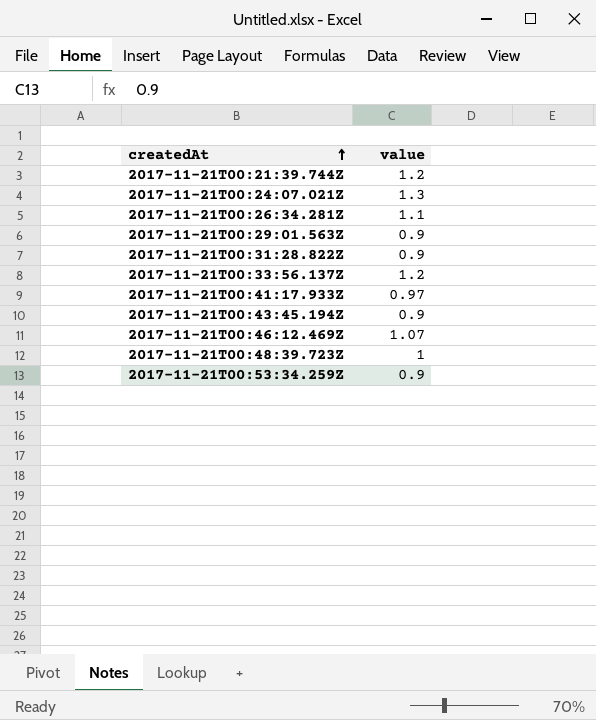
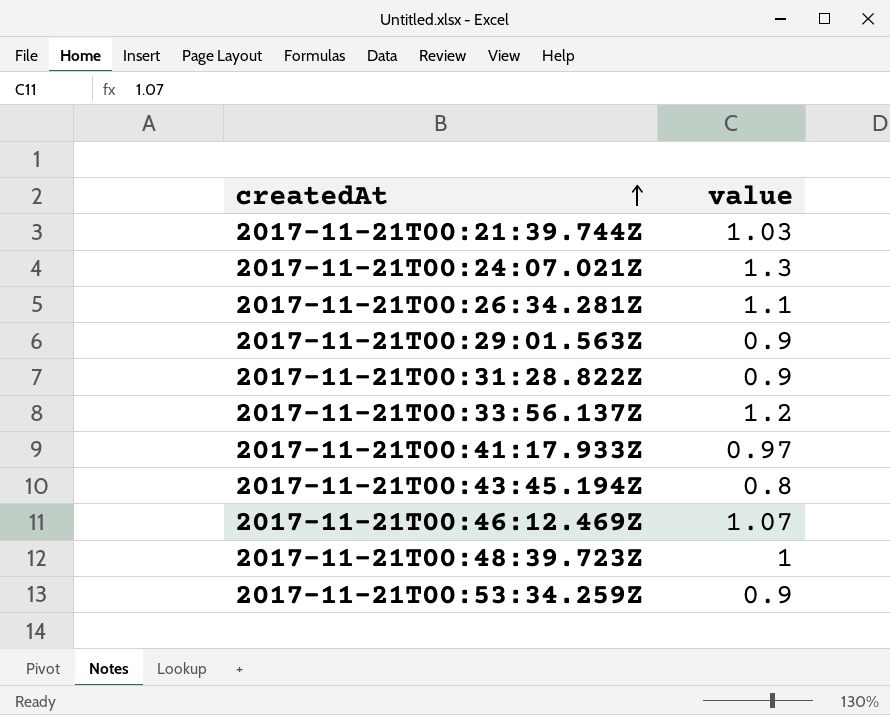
2017-11-21T00:21:39.744Z | value: 1.2 -> 1.03
2017-11-21T00:43:45.194Z | value: 0.9 -> 0.8

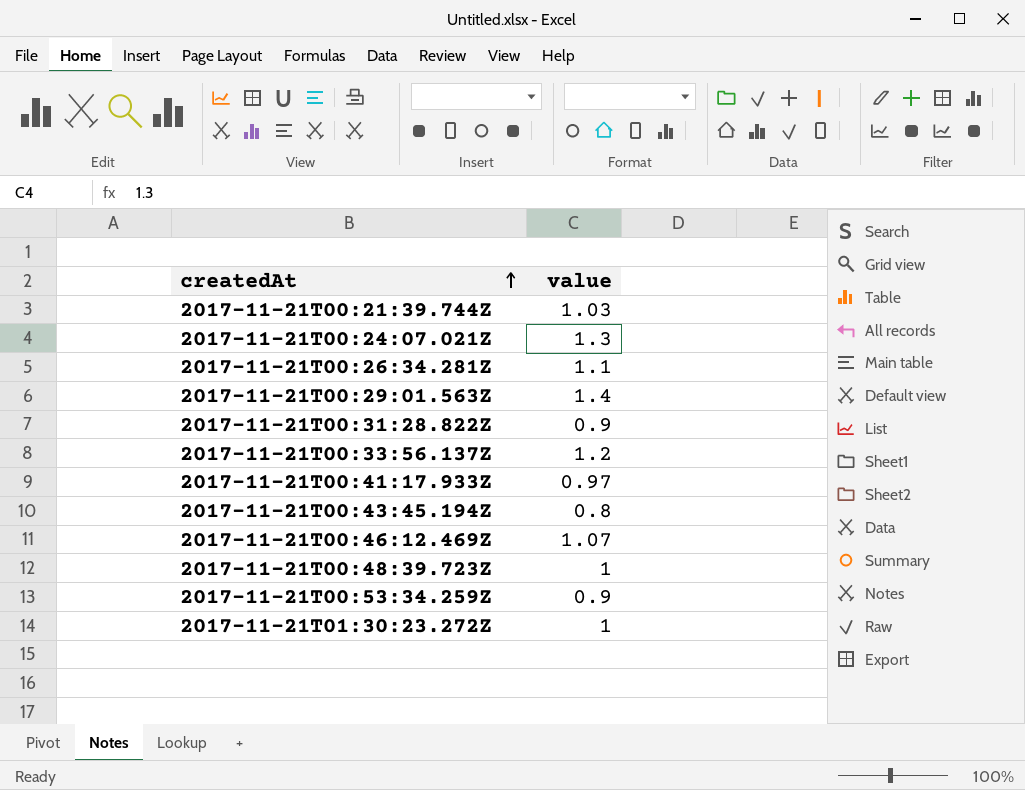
2017-11-21T00:29:01.563Z | value: 0.9 -> 1.4
row 2017-11-21T01:30:23.272Z: none -> 1

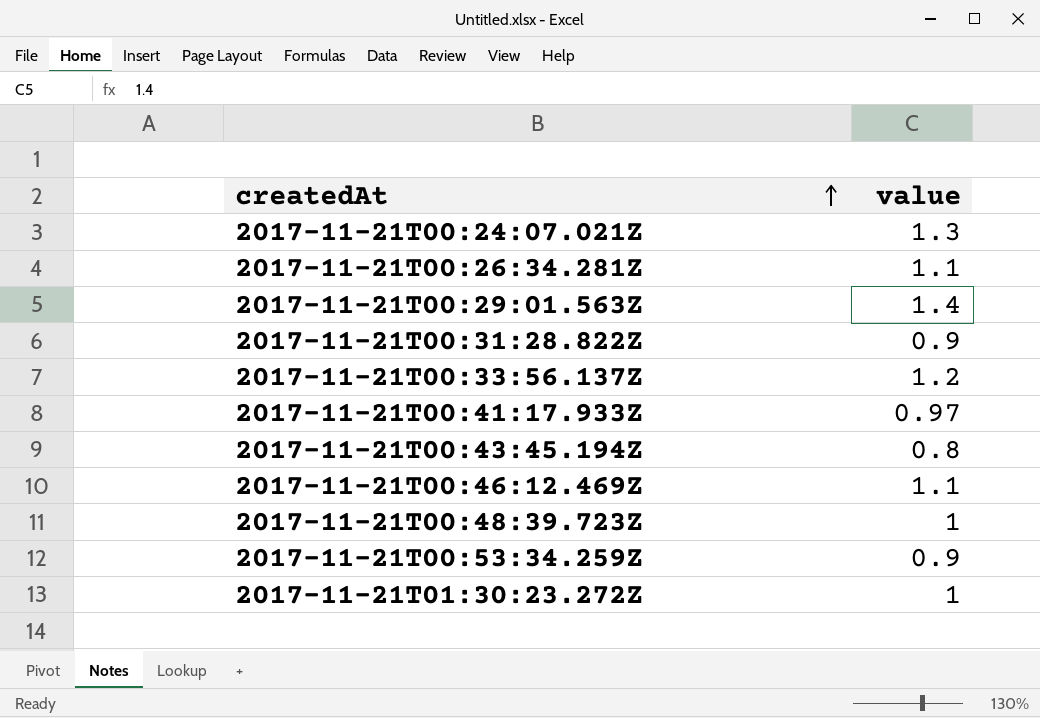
row 2017-11-21T00:21:39.744Z: 1.03 -> none
2017-11-21T00:46:12.469Z | value: 1.07 -> 1.1

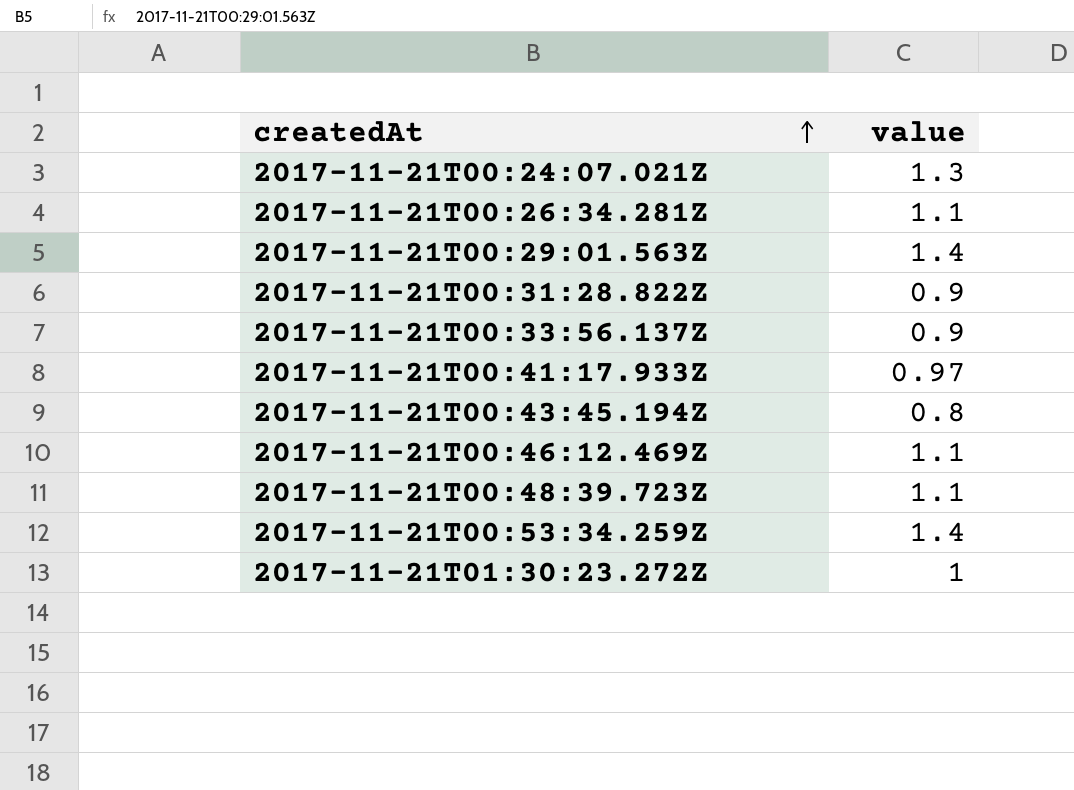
2017-11-21T00:33:56.137Z | value: 1.2 -> 0.9
2017-11-21T00:48:39.723Z | value: 1 -> 1.1
2017-11-21T00:53:34.259Z | value: 0.9 -> 1.4

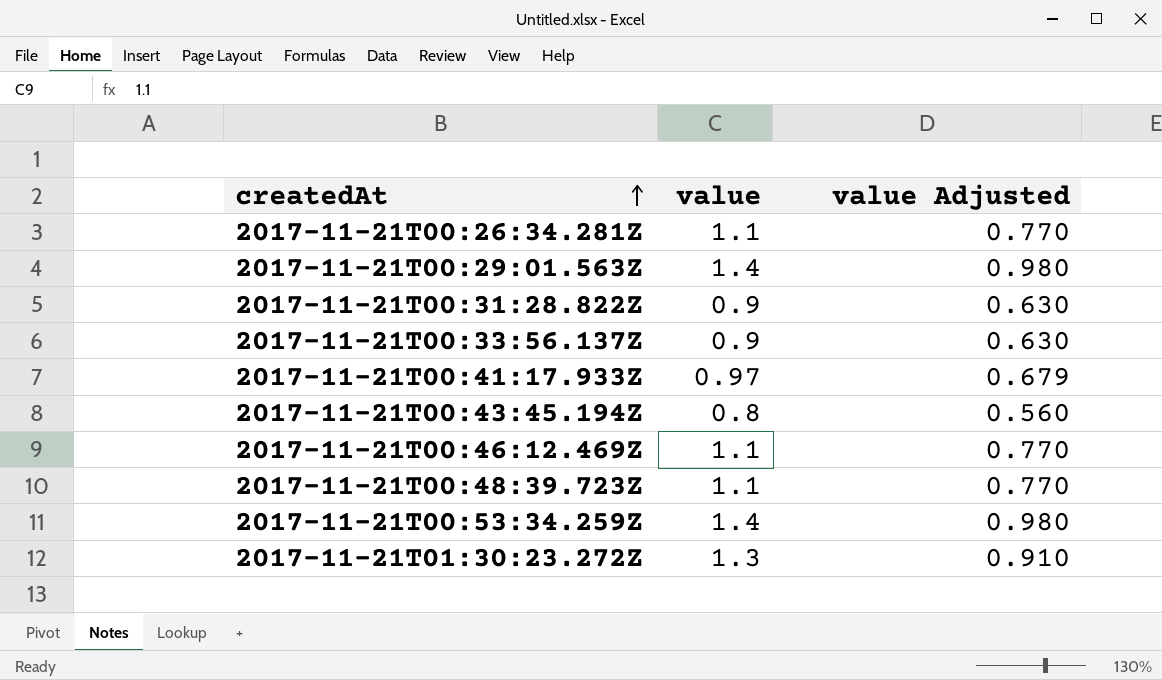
column value Adjusted | formula: none -> [value] * 0.7
row 2017-11-21T00:24:07.021Z: 1.3 -> none
2017-11-21T01:30:23.272Z | value: 1 -> 1.3

